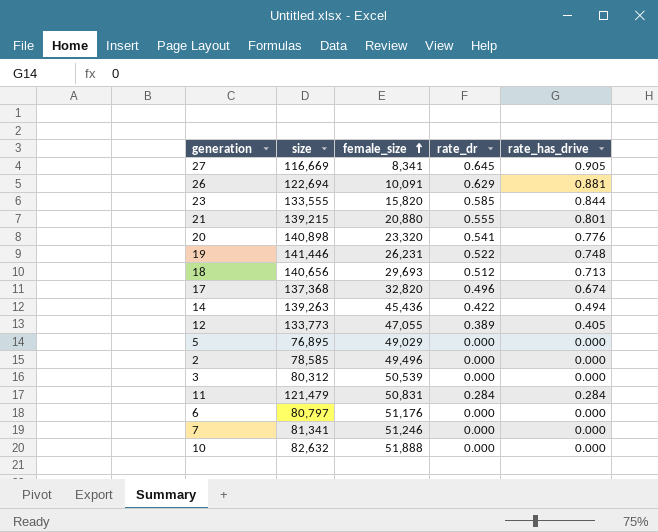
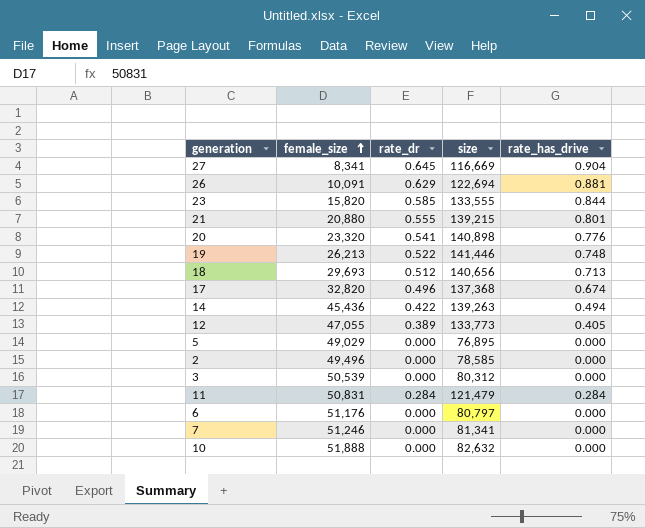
column size | position: 2 -> 4
27 | rate_has_drive: 0.905 -> 0.904
19 | female_size: 26,231 -> 26,213

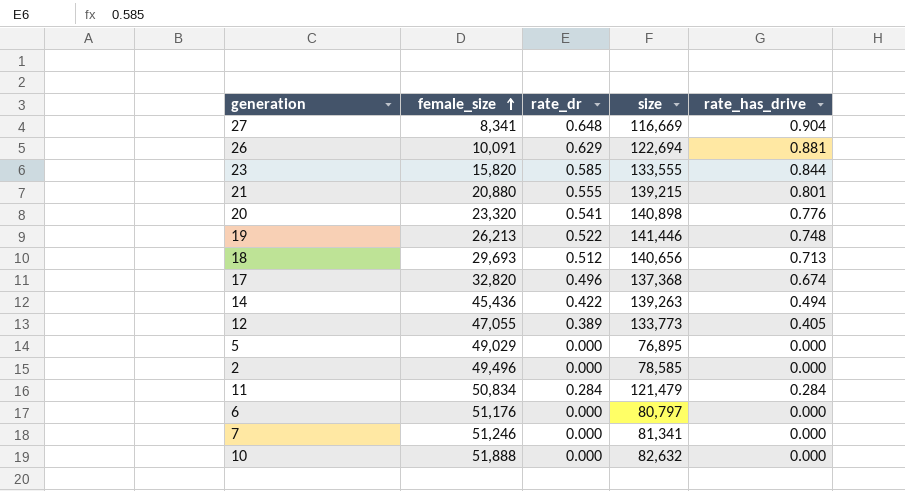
row 3: 50,539 | 0.000 | 80,312 | 0.000 -> none
27 | rate_dr: 0.645 -> 0.648
11 | female_size: 50,831 -> 50,834

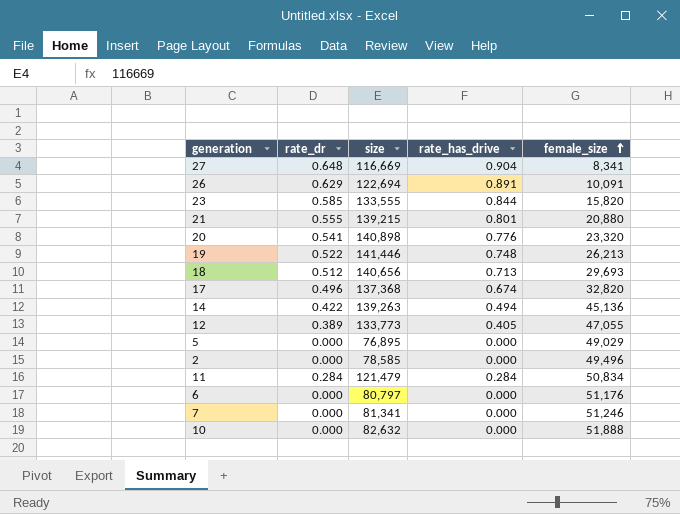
column female_size | position: 2 -> 5
26 | rate_has_drive: 0.881 -> 0.891
14 | female_size: 45,436 -> 45,136

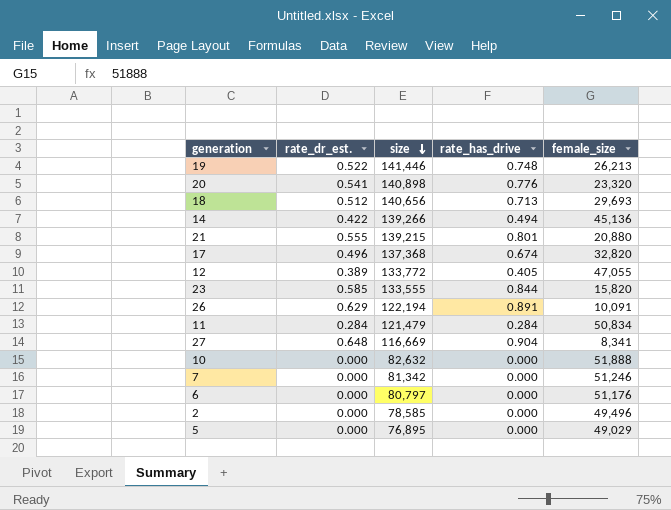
row order: female_size ascending -> size descending
column name: rate_dr -> rate_dr_est.
14 | size: 139,263 -> 139,266
12 | size: 133,773 -> 133,772
26 | size: 122,694 -> 122,194
7 | size: 81,341 -> 81,342

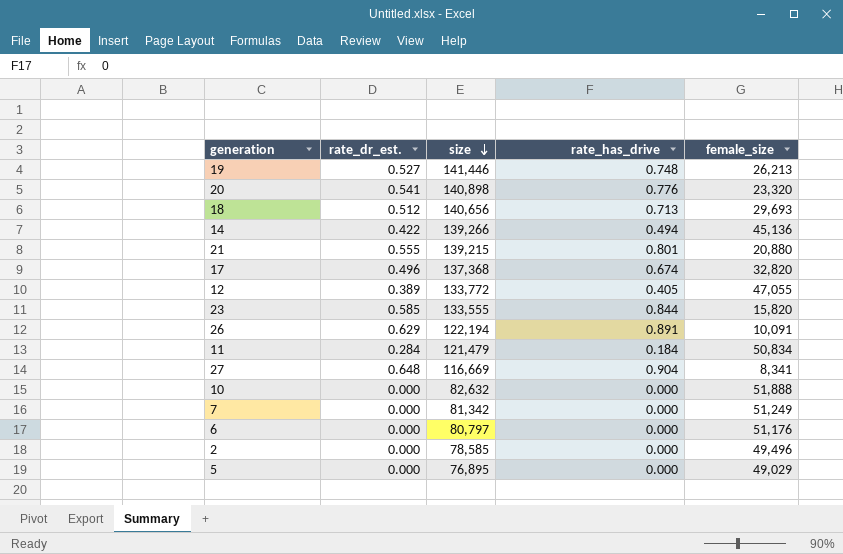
19 | rate_dr_est.: 0.522 -> 0.527
11 | rate_has_drive: 0.284 -> 0.184
7 | female_size: 51,246 -> 51,249

